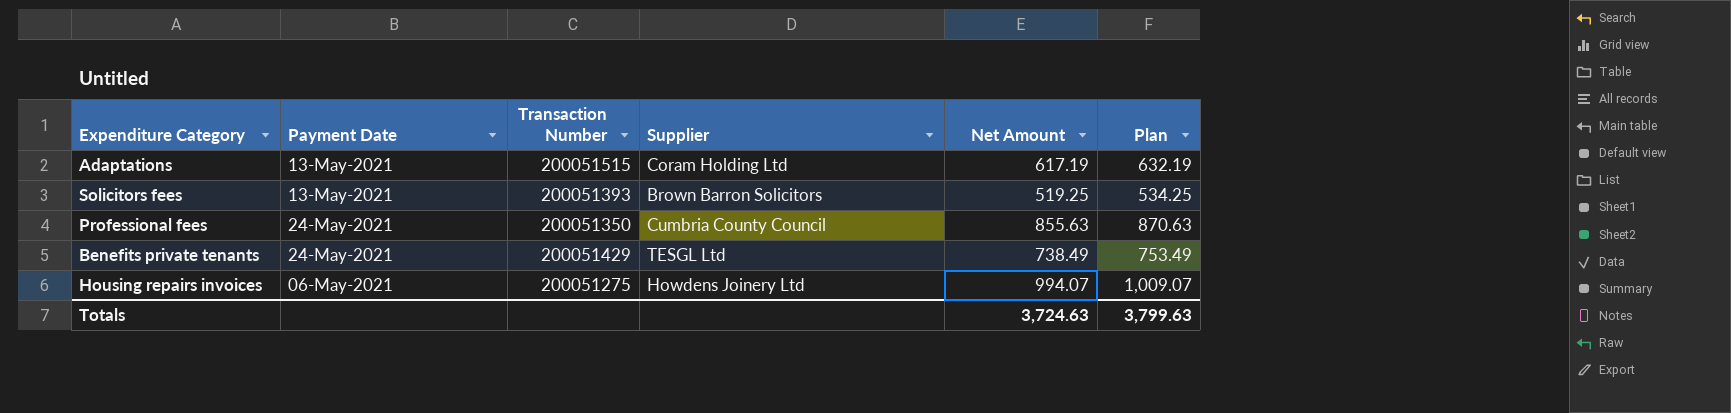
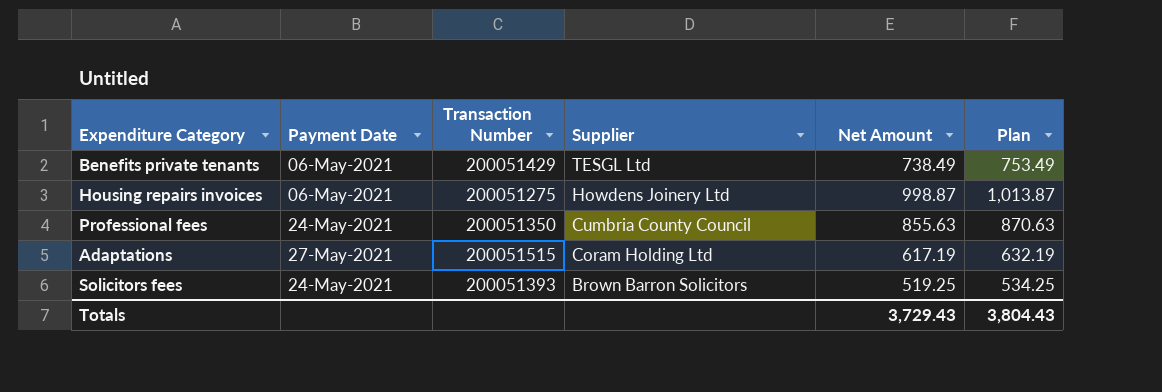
row order: none -> Supplier descending
Benefits private tenants | Payment Date: 24-May-2021 -> 06-May-2021
Housing repairs invoices | Net Amount: 994.07 -> 998.87
Housing repairs invoices | Plan: 1,009.07 -> 1,013.87
Adaptations | Payment Date: 13-May-2021 -> 27-May-2021
Solicitors fees | Payment Date: 13-May-2021 -> 24-May-2021
Totals | Net Amount: 3,724.63 -> 3,729.43
Totals | Plan: 3,799.63 -> 3,804.43

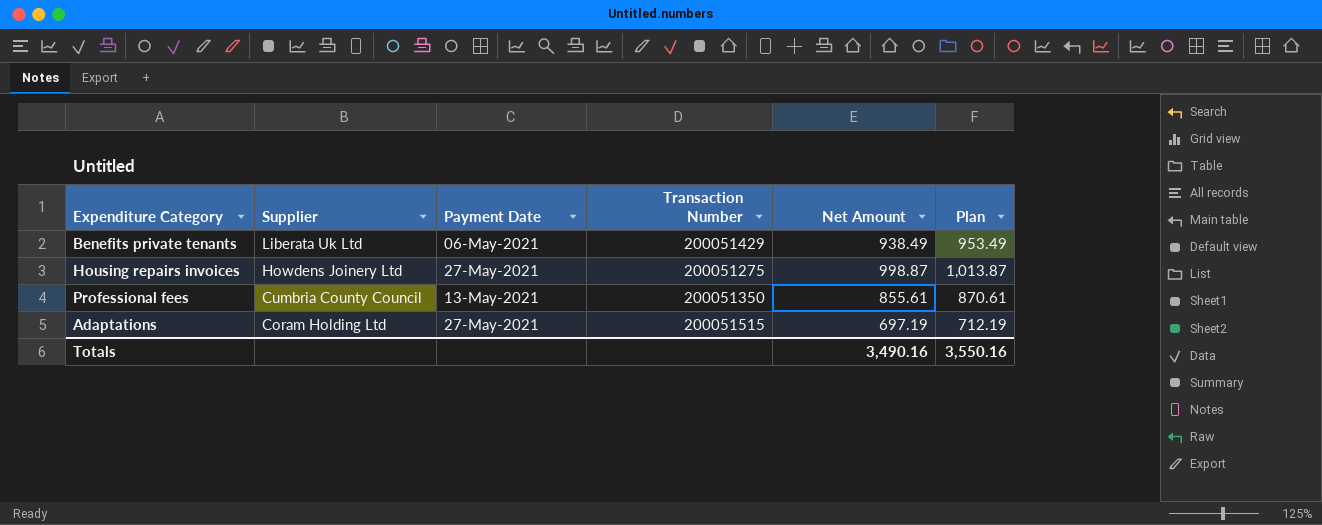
column Supplier | position: 4 -> 2
row Solicitors fees: 24-May-2021 | 200051393 | Brown Barron Solicitors | 519.25 | 534.25 -> none
Benefits private tenants | Supplier: TESGL Ltd -> Liberata Uk Ltd
Benefits private tenants | Net Amount: 738.49 -> 938.49
Benefits private tenants | Plan: 753.49 -> 953.49
Housing repairs invoices | Payment Date: 06-May-2021 -> 27-May-2021
Professional fees | Payment Date: 24-May-2021 -> 13-May-2021
Professional fees | Net Amount: 855.63 -> 855.61
Professional fees | Plan: 870.63 -> 870.61
Adaptations | Net Amount: 617.19 -> 697.19
Adaptations | Plan: 632.19 -> 712.19
Totals | Net Amount: 3,729.43 -> 3,490.16
Totals | Plan: 3,804.43 -> 3,550.16

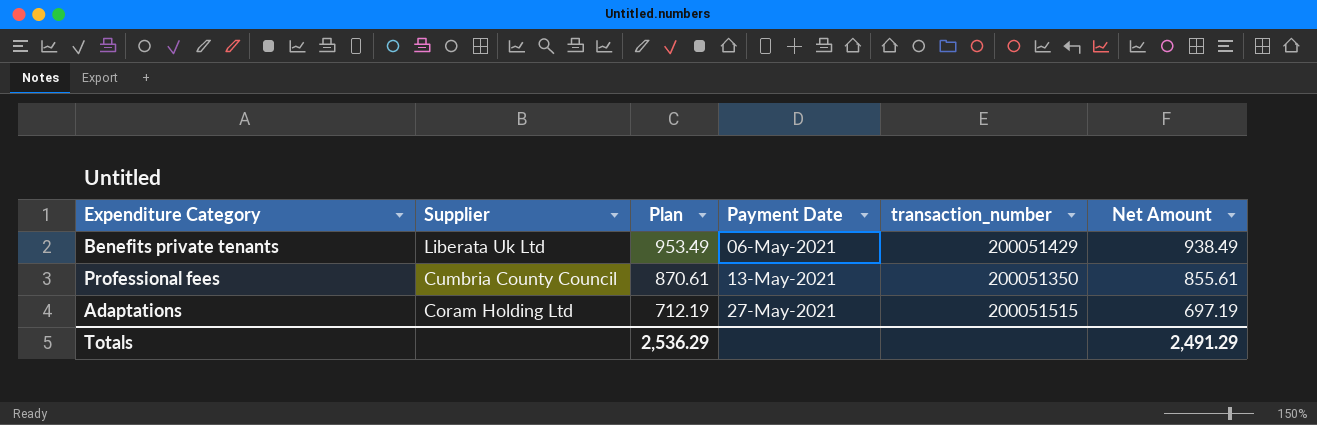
column Plan | position: 6 -> 3
column name: Transaction Number -> transaction_number
row Housing repairs invoices: Howdens Joinery Ltd | 27-May-2021 | 200051275 | 998.87 | 1,013.87 -> none
Totals | Plan: 3,550.16 -> 2,536.29
Totals | Net Amount: 3,490.16 -> 2,491.29

